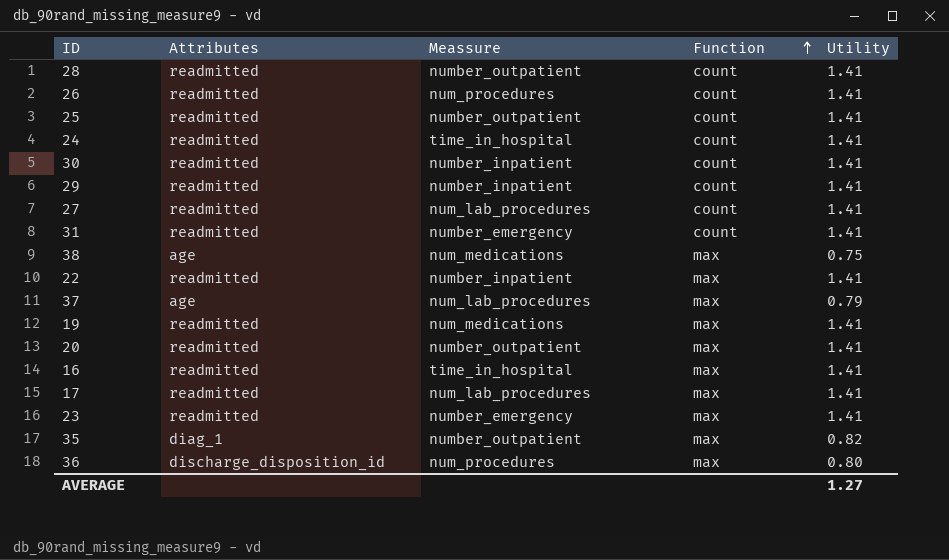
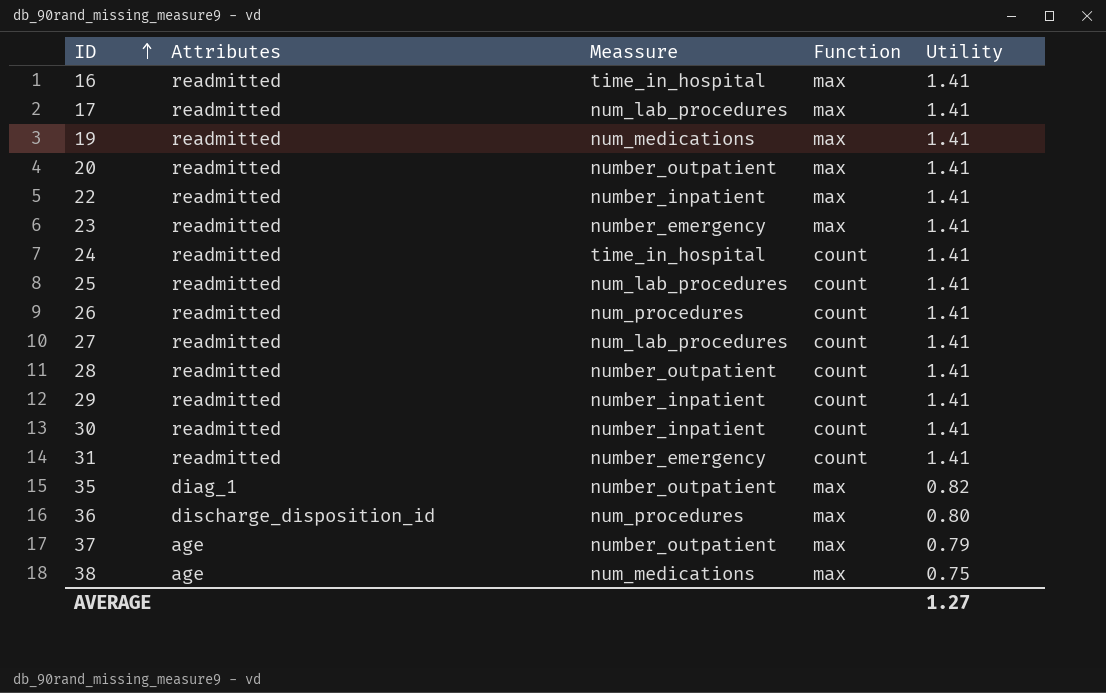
row order: Function ascending -> ID ascending
25 | Meassure: number_outpatient -> num_lab_procedures
37 | Meassure: num_lab_procedures -> number_outpatient

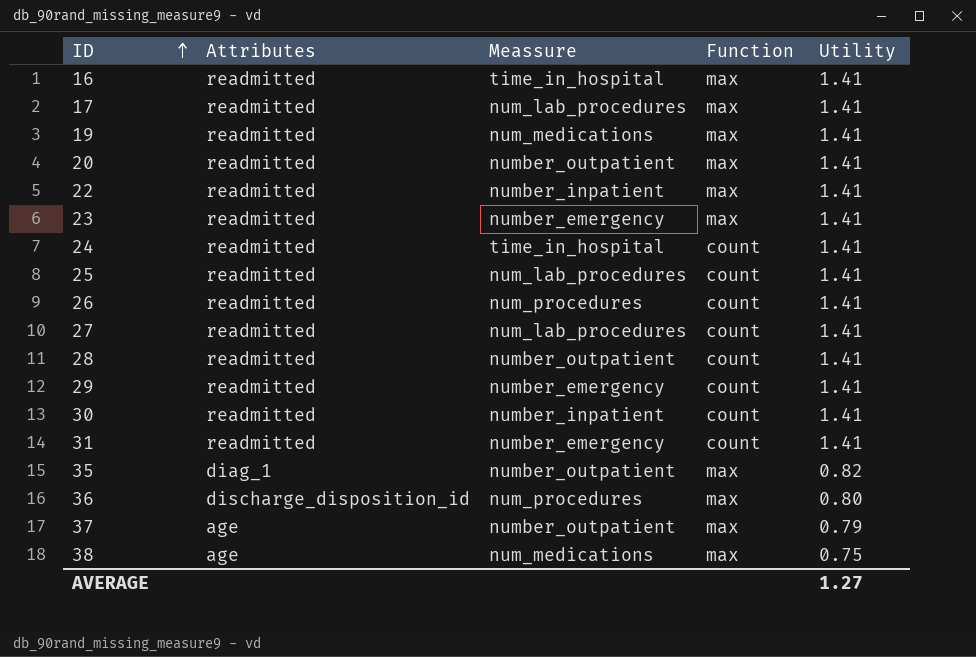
29 | Meassure: number_inpatient -> number_emergency

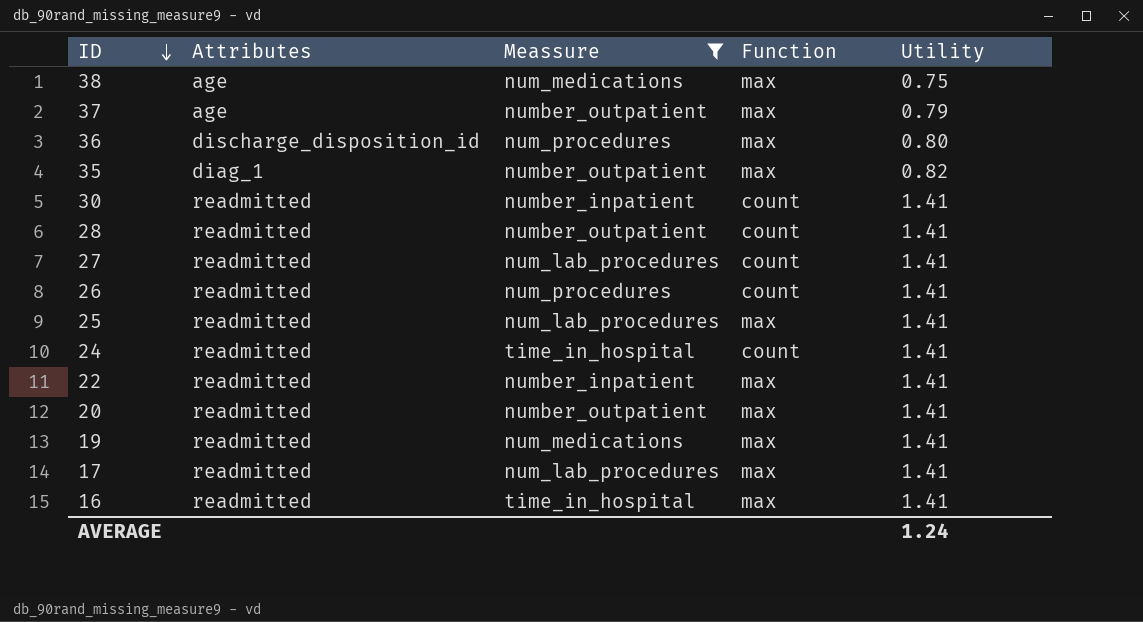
filter: none -> Meassure != number_emergency
row order: ID ascending -> ID descending
25 | Function: count -> max
AVERAGE | Utility: 1.27 -> 1.24

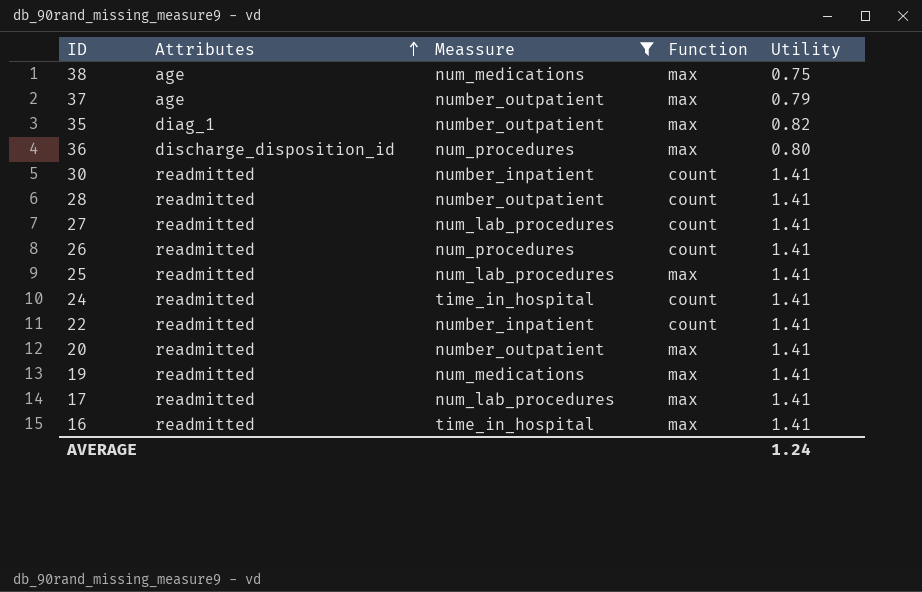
row order: ID descending -> Attributes ascending
22 | Function: max -> count

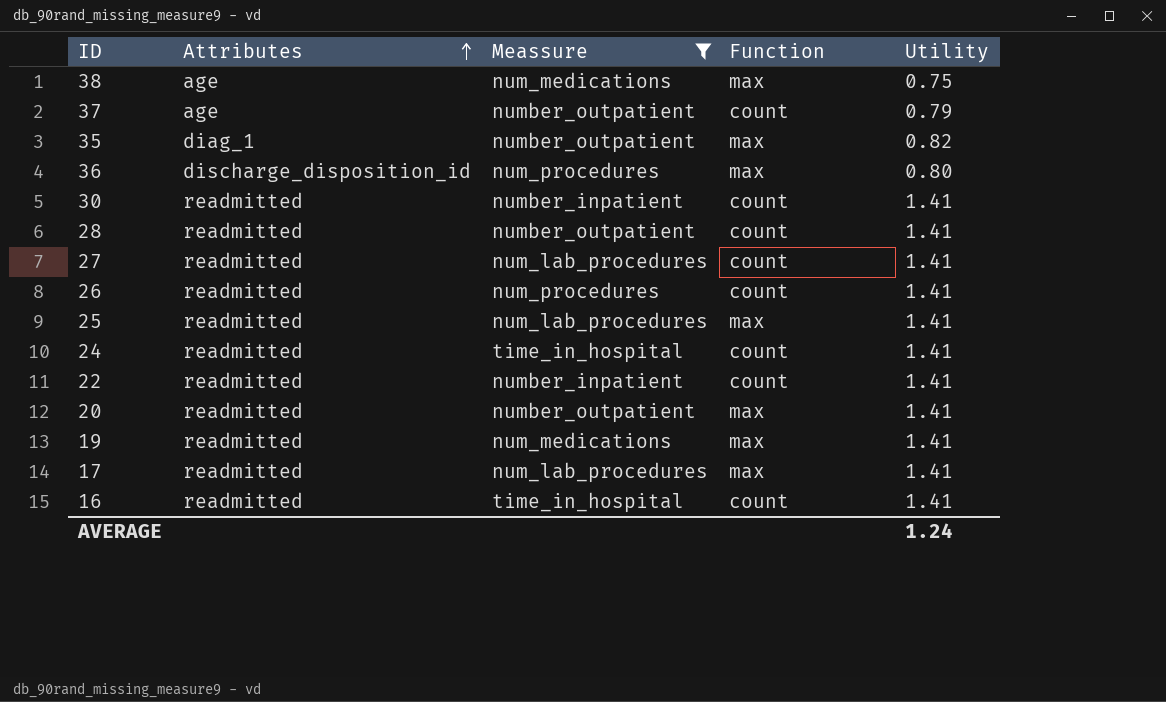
37 | Function: max -> count
16 | Function: max -> count

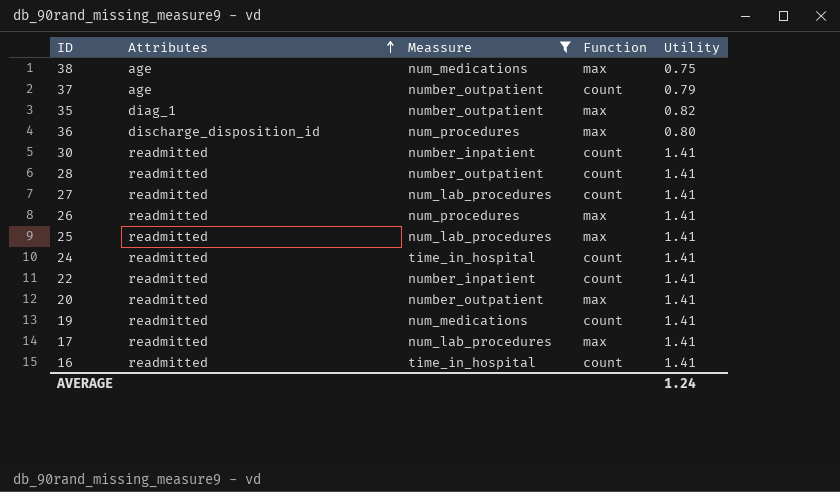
26 | Function: count -> max
19 | Function: max -> count

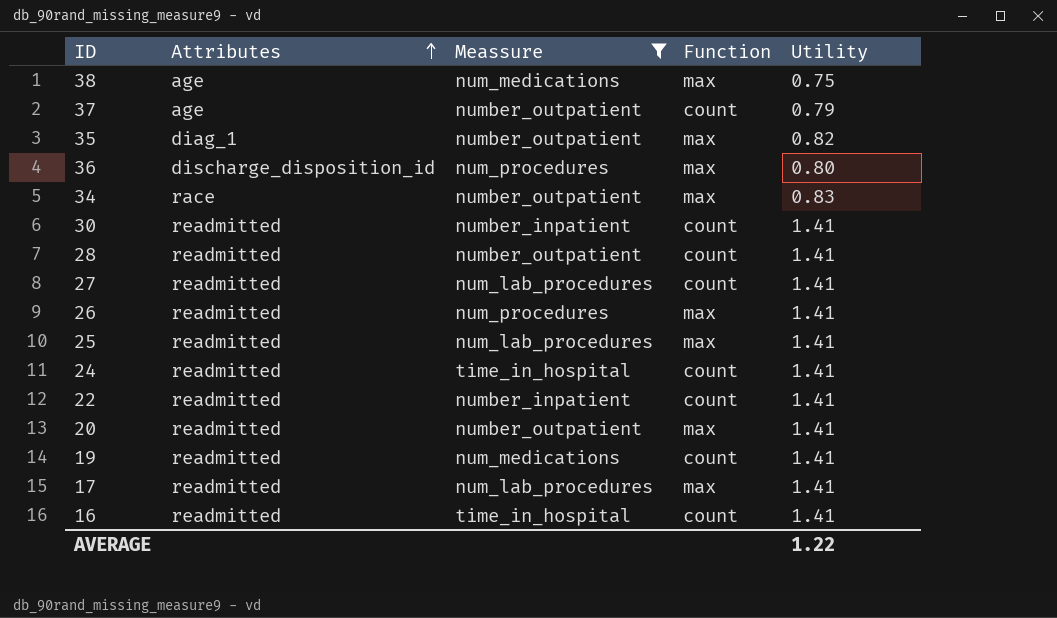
row 34: none -> race | number_outpatient | max | 0.83
AVERAGE | Utility: 1.24 -> 1.22

